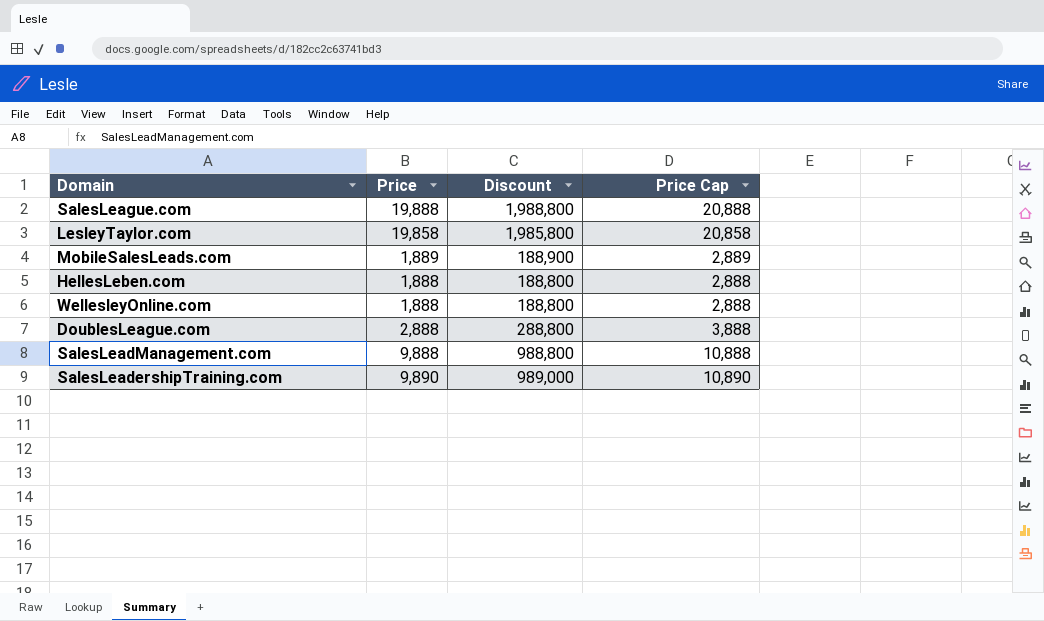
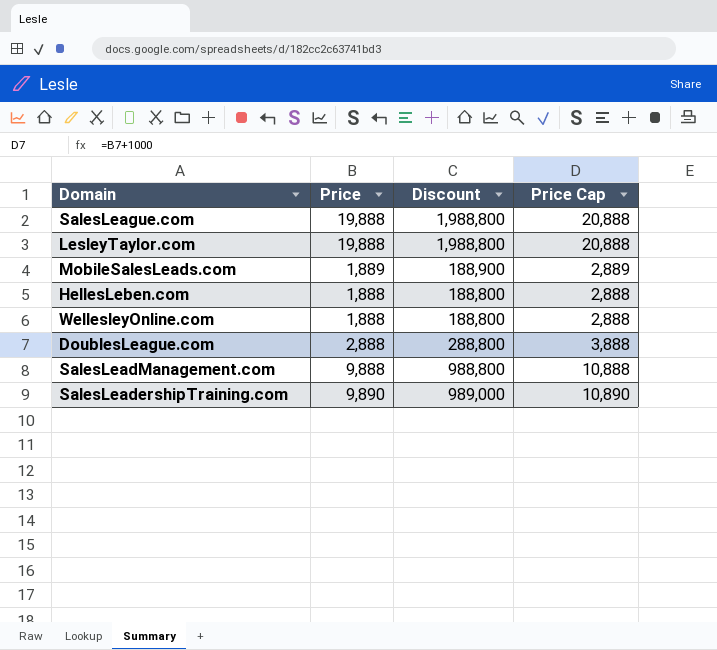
LesleyTaylor.com | Price: 19,858 -> 19,888
LesleyTaylor.com | Discount: 1,985,800 -> 1,988,800
LesleyTaylor.com | Price Cap: 20,858 -> 20,888

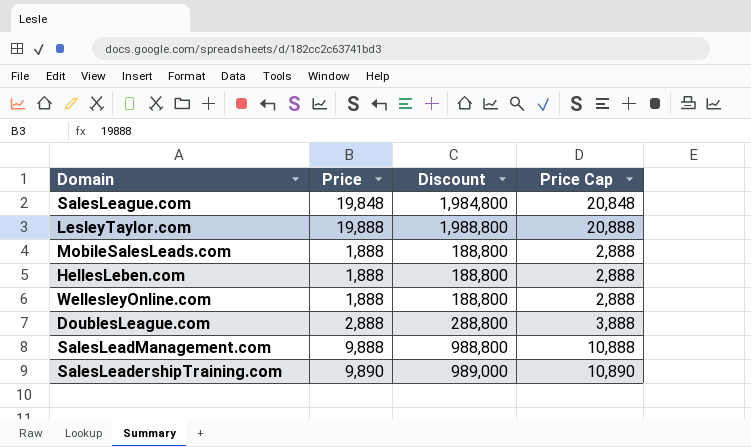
SalesLeague.com | Price: 19,888 -> 19,848
SalesLeague.com | Discount: 1,988,800 -> 1,984,800
SalesLeague.com | Price Cap: 20,888 -> 20,848
MobileSalesLeads.com | Price: 1,889 -> 1,888
MobileSalesLeads.com | Discount: 188,900 -> 188,800
MobileSalesLeads.com | Price Cap: 2,889 -> 2,888

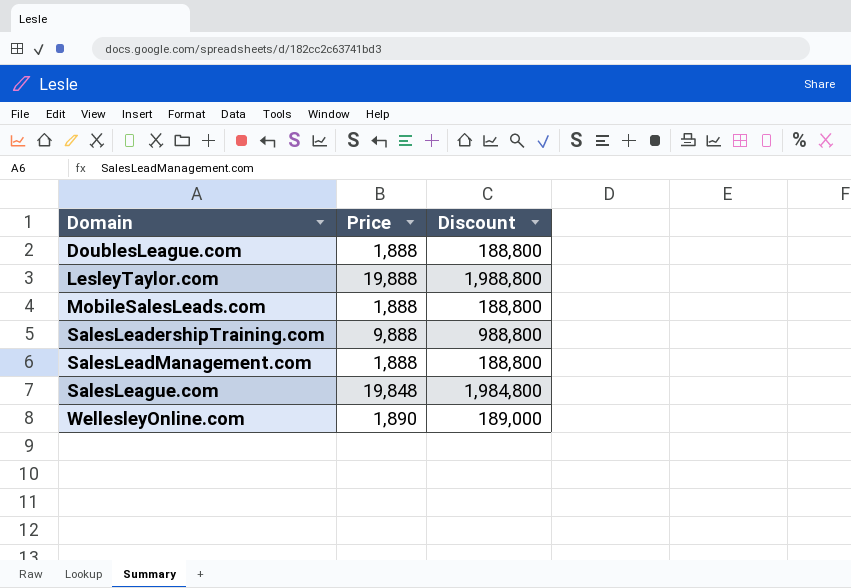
row order: none -> Domain ascending
column Price Cap | formula: [Price] + 1000 -> none
row HellesLeben.com: 1,888 | 188,800 | 2,888 -> none
DoublesLeague.com | Price: 2,888 -> 1,888
DoublesLeague.com | Discount: 288,800 -> 188,800
SalesLeadershipTraining.com | Price: 9,890 -> 9,888
SalesLeadershipTraining.com | Discount: 989,000 -> 988,800
SalesLeadManagement.com | Price: 9,888 -> 1,888
SalesLeadManagement.com | Discount: 988,800 -> 188,800
WellesleyOnline.com | Price: 1,888 -> 1,890
WellesleyOnline.com | Discount: 188,800 -> 189,000

